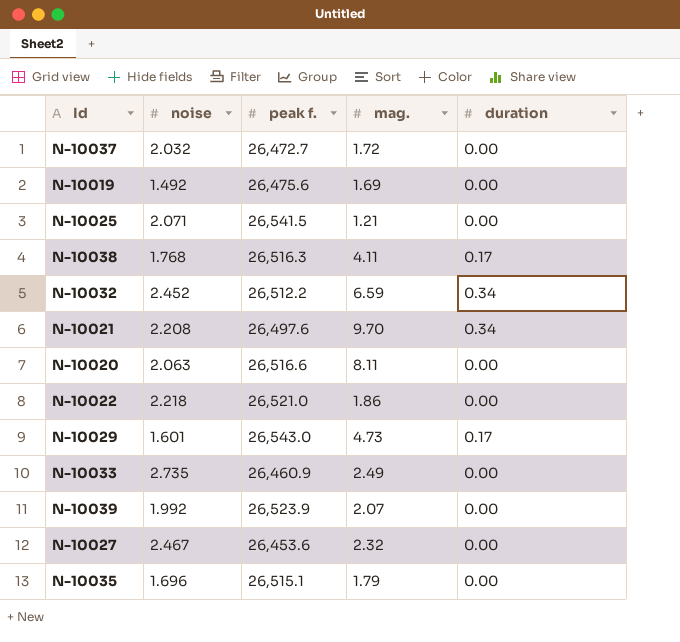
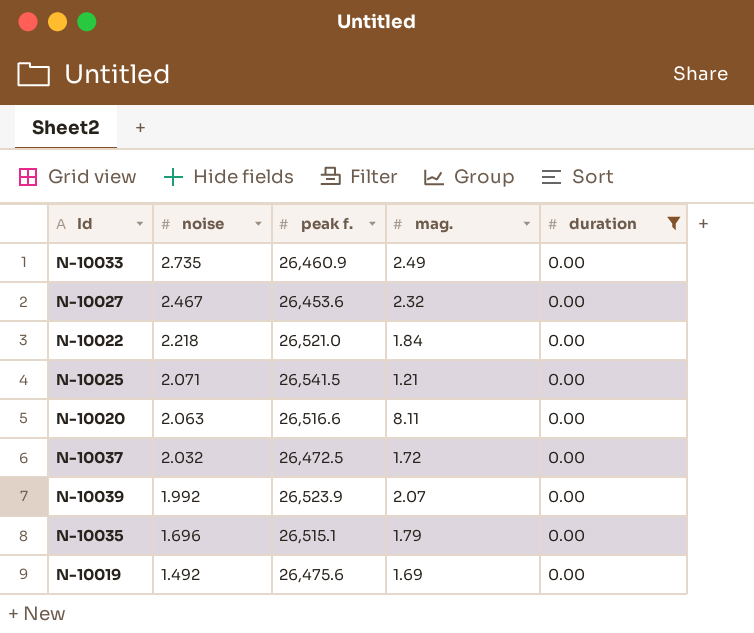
filter: none -> duration = 0.00
row order: none -> noise descending
N-10022 | mag.: 1.86 -> 1.84
N-10037 | peak f.: 26,472.7 -> 26,472.5

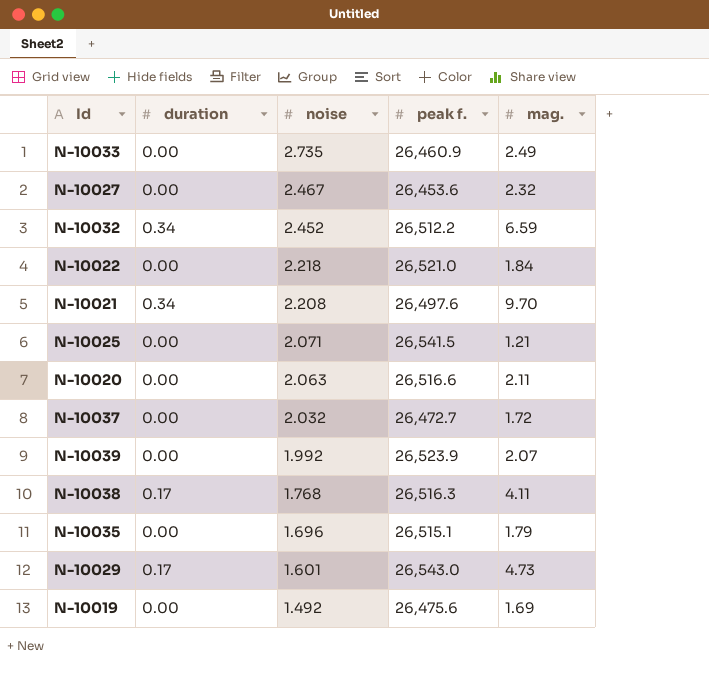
filter: duration = 0.00 -> none
column duration | position: 5 -> 2
N-10020 | mag.: 8.11 -> 2.11
N-10037 | peak f.: 26,472.5 -> 26,472.7

